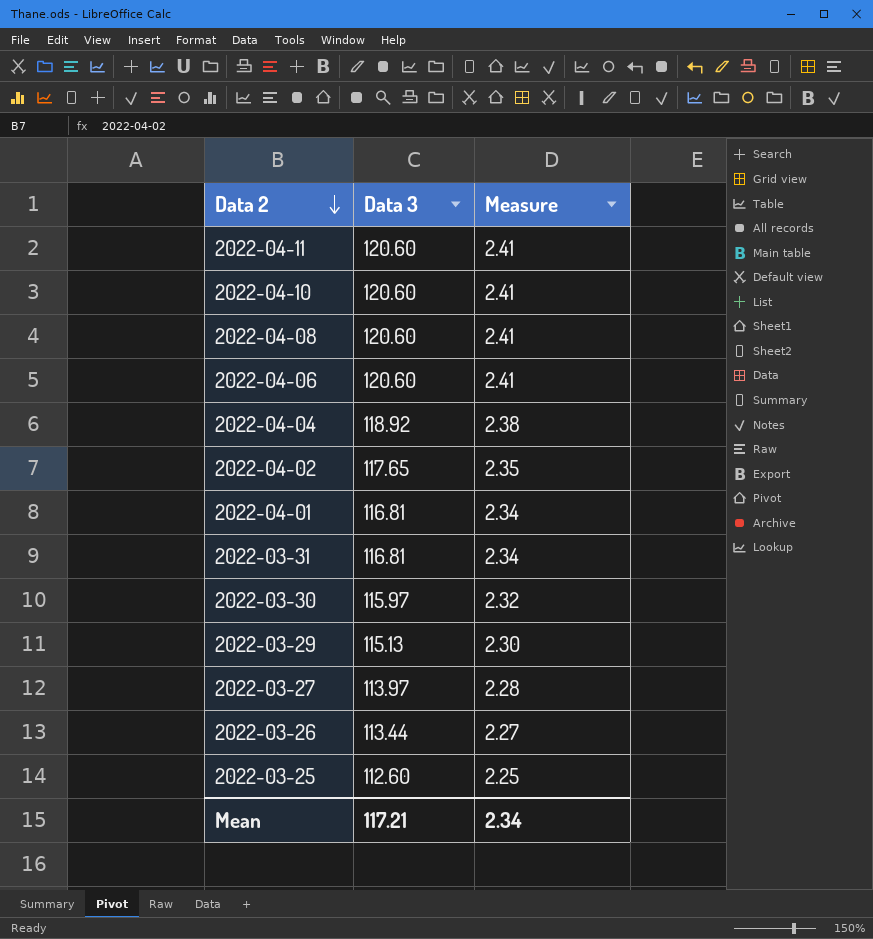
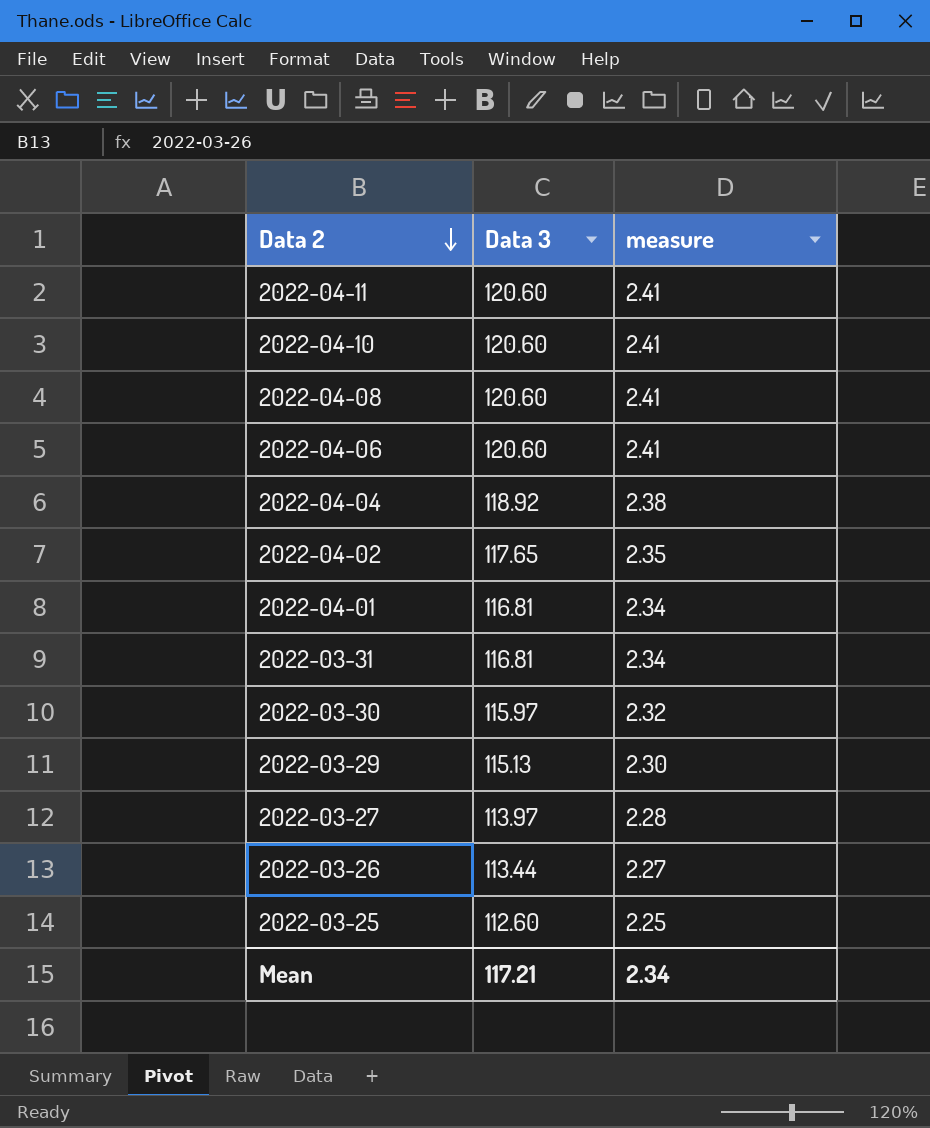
column name: Measure -> measure

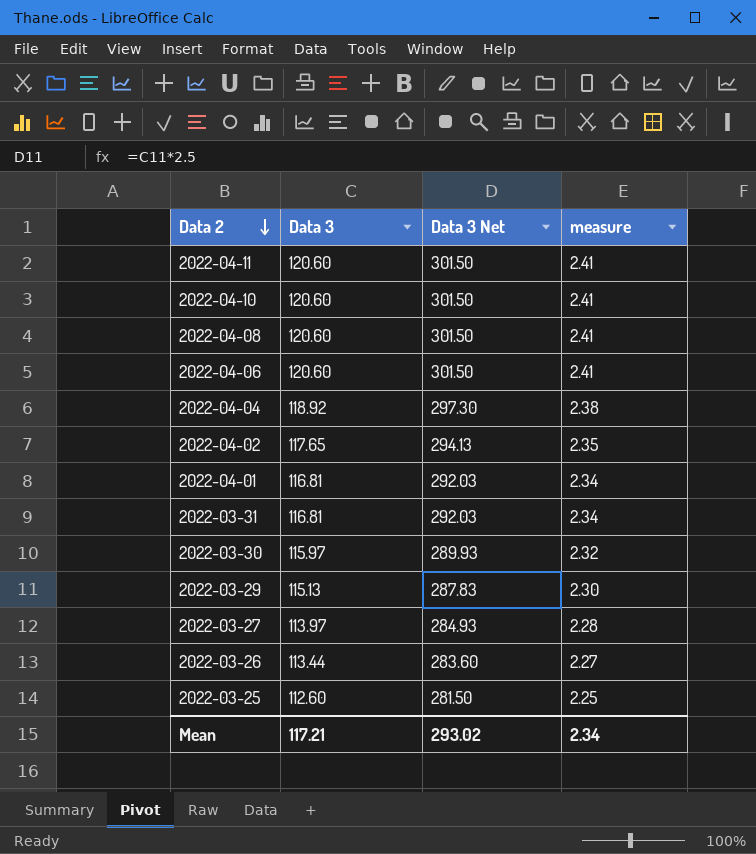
column Data 3 Net | formula: none -> [Data 3] * 2.5

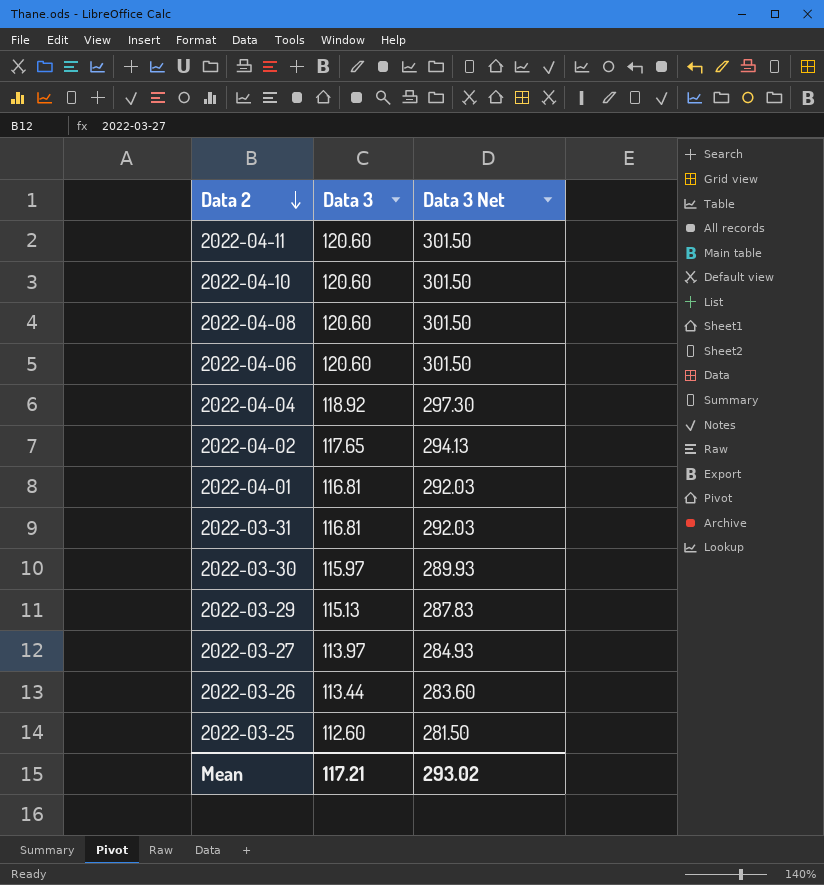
column measure | formula: [Data 3] * 0.02 -> none

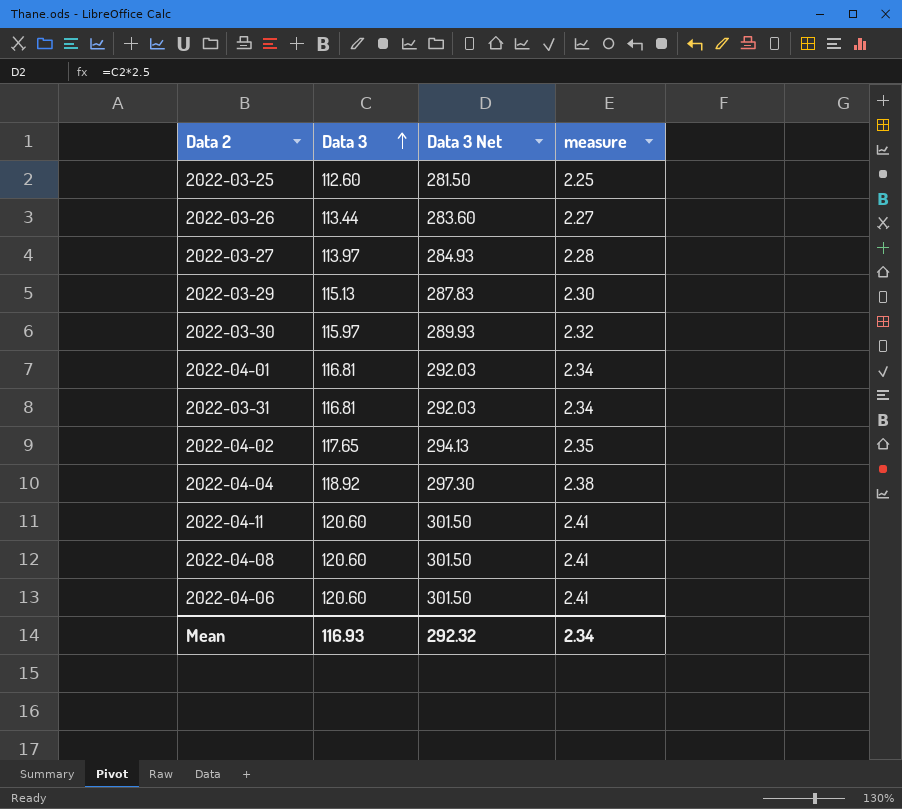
row order: Data 2 descending -> Data 3 ascending
column measure | formula: none -> [Data 3] * 0.02
row 2022-04-10: 120.60 | 301.50 -> none
Mean | Data 3: 117.21 -> 116.93
Mean | Data 3 Net: 293.02 -> 292.32

